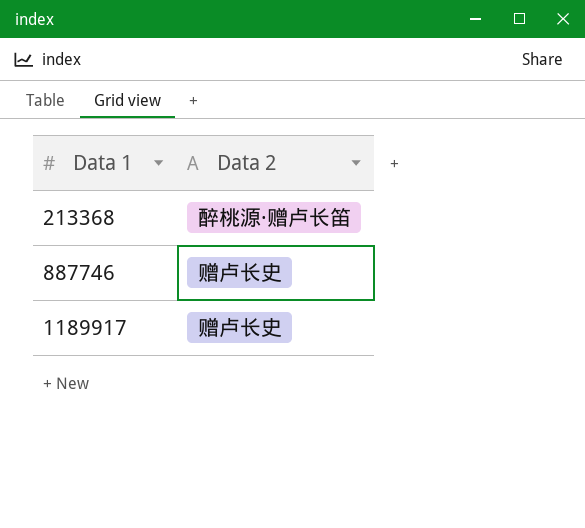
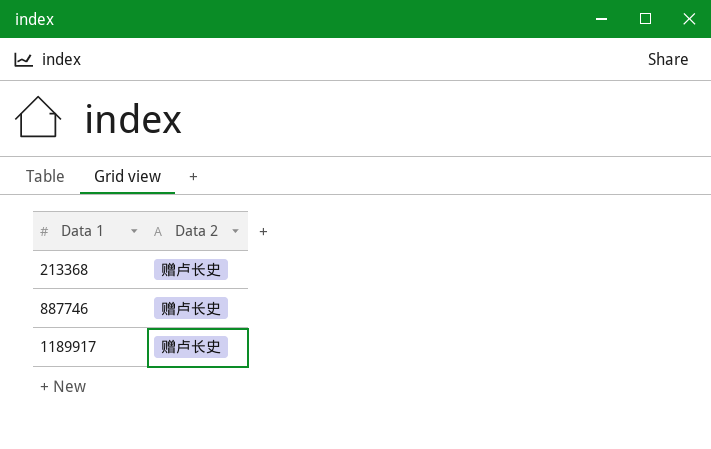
213368 | Data 2: 醉桃源·赠卢长笛 -> 赠卢长史

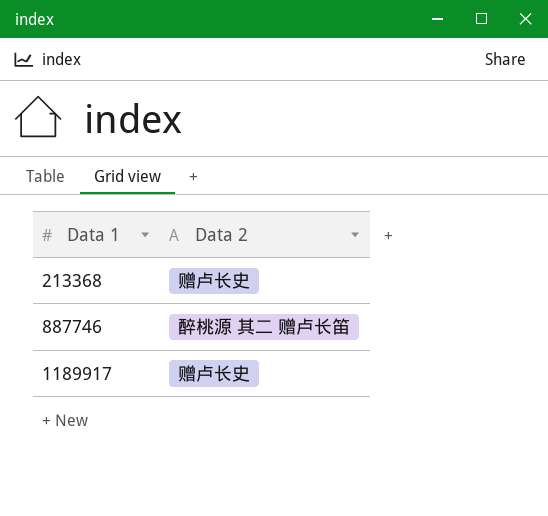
887746 | Data 2: 赠卢长史 -> 醉桃源 其二 赠卢长笛

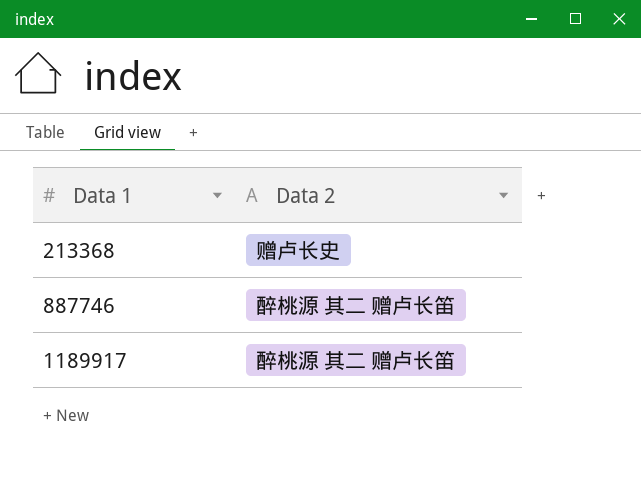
1189917 | Data 2: 赠卢长史 -> 醉桃源 其二 赠卢长笛

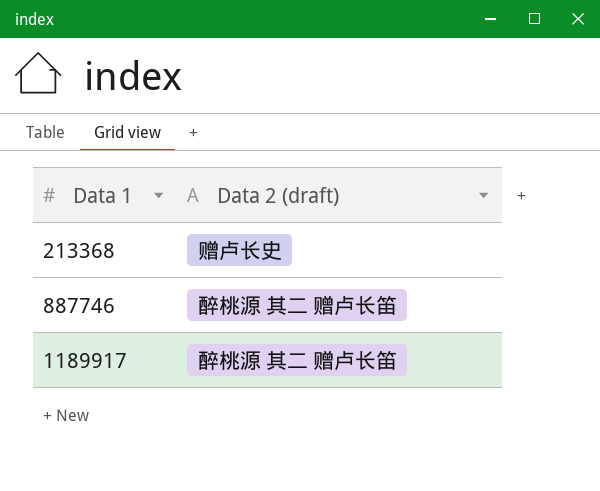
column name: Data 2 -> Data 2 (draft)

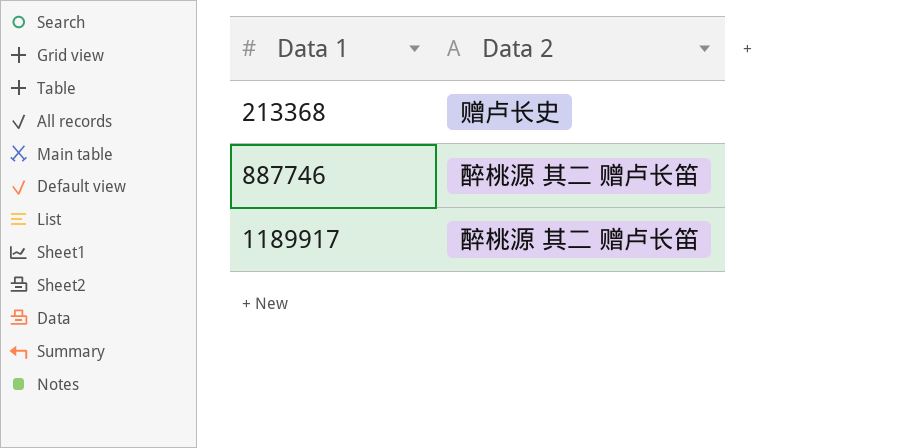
column name: Data 2 (draft) -> Data 2

